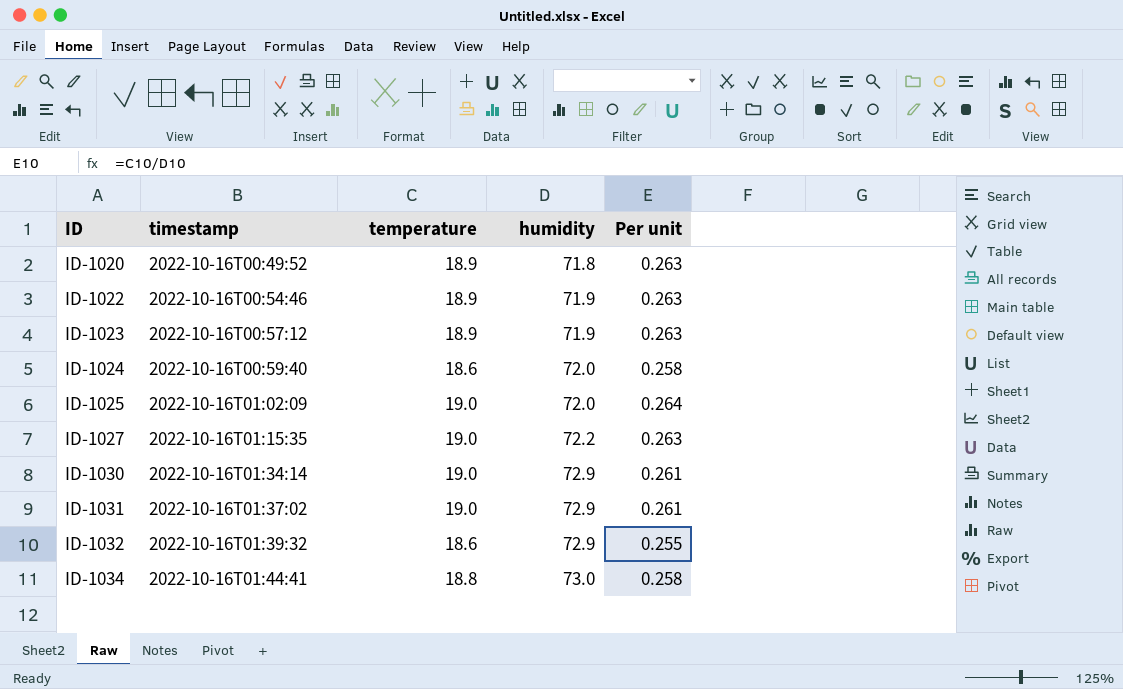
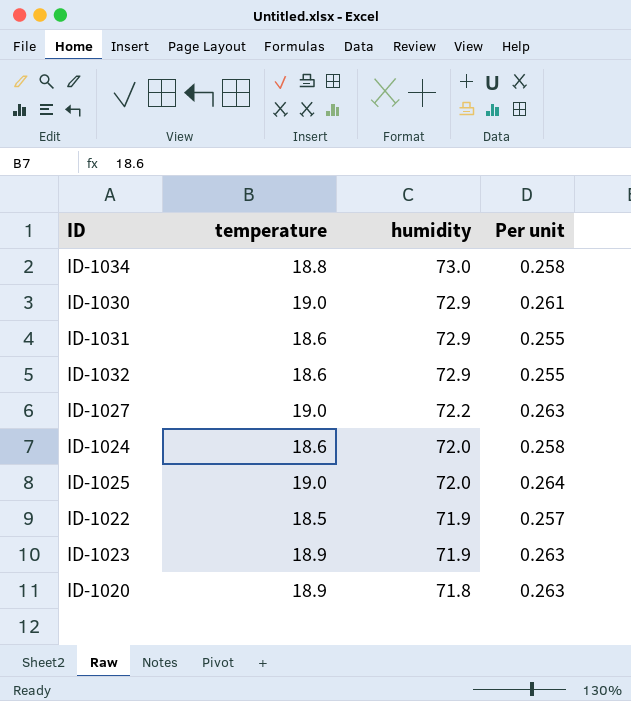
row order: ID ascending -> humidity descending
column timestamp | position: 2 -> none
ID-1031 | temperature: 19.0 -> 18.6
ID-1031 | Per unit: 0.261 -> 0.255
ID-1022 | temperature: 18.9 -> 18.5
ID-1022 | Per unit: 0.263 -> 0.257

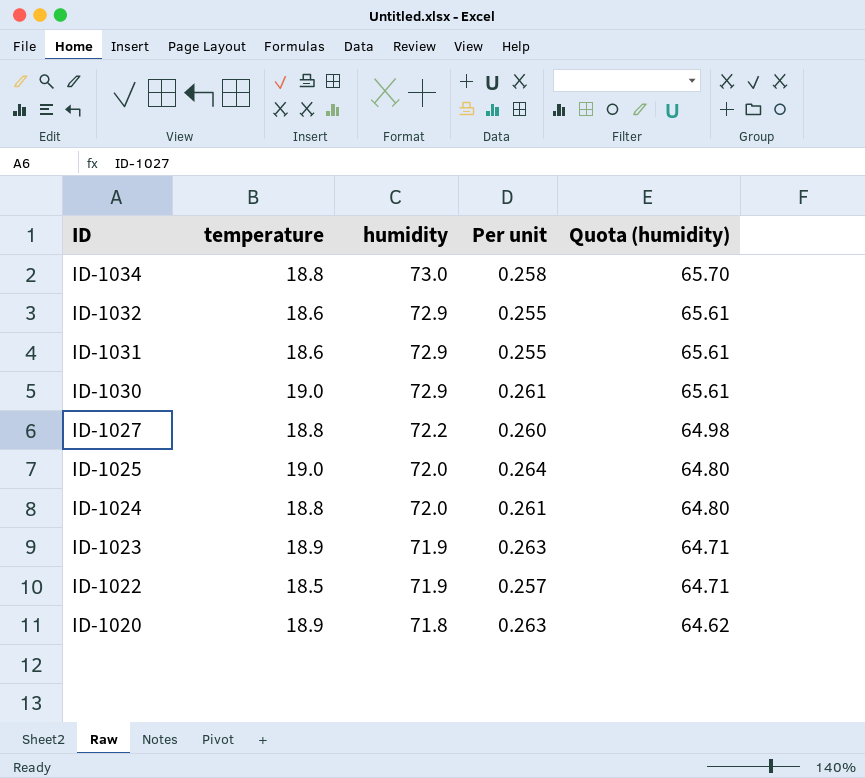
row order: humidity descending -> ID descending
column Quota (humidity) | formula: none -> [humidity] * 0.9
ID-1027 | temperature: 19.0 -> 18.8
ID-1027 | Per unit: 0.263 -> 0.260
ID-1024 | temperature: 18.6 -> 18.8
ID-1024 | Per unit: 0.258 -> 0.261

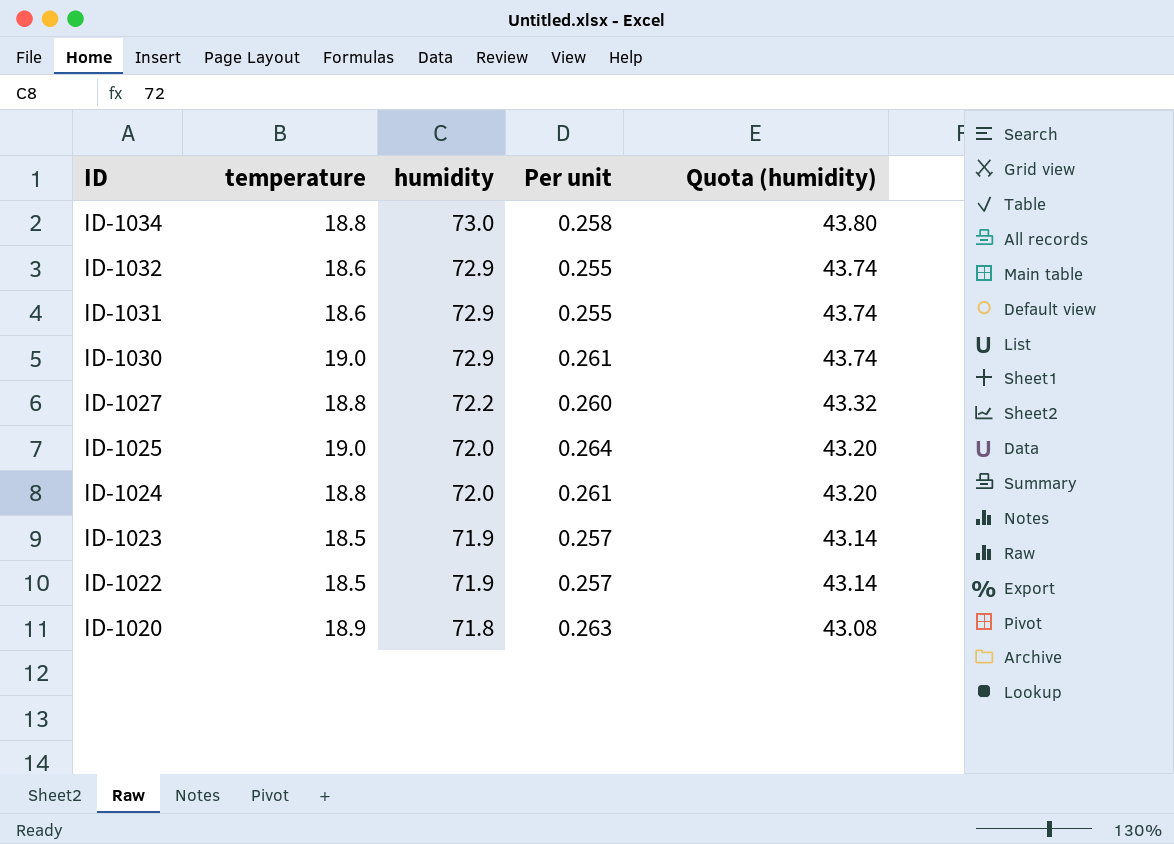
column Quota (humidity) | formula: [humidity] * 0.9 -> [humidity] * 0.6
ID-1023 | temperature: 18.9 -> 18.5
ID-1023 | Per unit: 0.263 -> 0.257

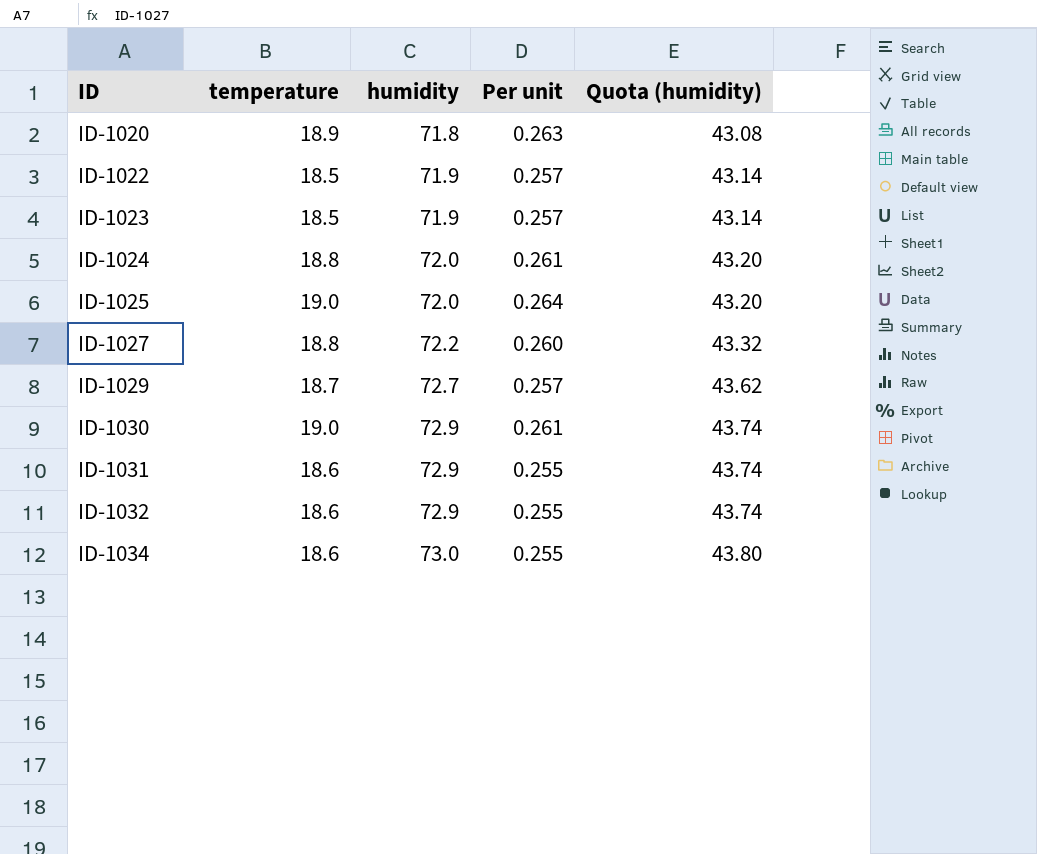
row order: ID descending -> ID ascending
row ID-1029: none -> 18.7 | 72.7 | 0.257 | 43.62
ID-1034 | temperature: 18.8 -> 18.6
ID-1034 | Per unit: 0.258 -> 0.255

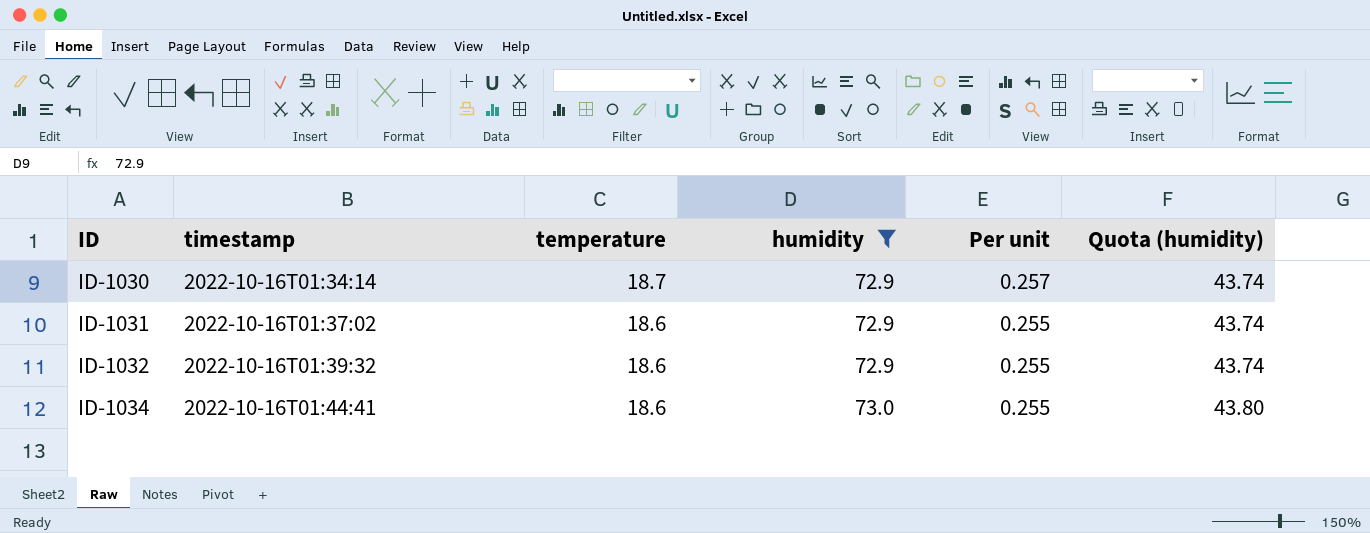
filter: none -> humidity >= 72.9
column timestamp | position: none -> 2
ID-1030 | temperature: 19.0 -> 18.7
ID-1030 | Per unit: 0.261 -> 0.257

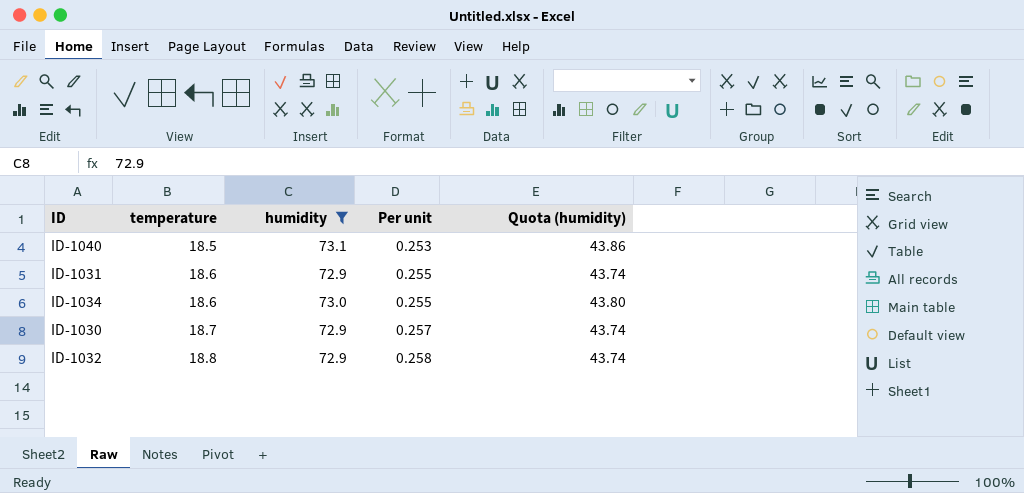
row order: ID ascending -> temperature ascending
column timestamp | position: 2 -> none
row ID-1040: none -> 18.5 | 73.1 | 0.253 | 43.86
ID-1032 | temperature: 18.6 -> 18.8
ID-1032 | Per unit: 0.255 -> 0.258

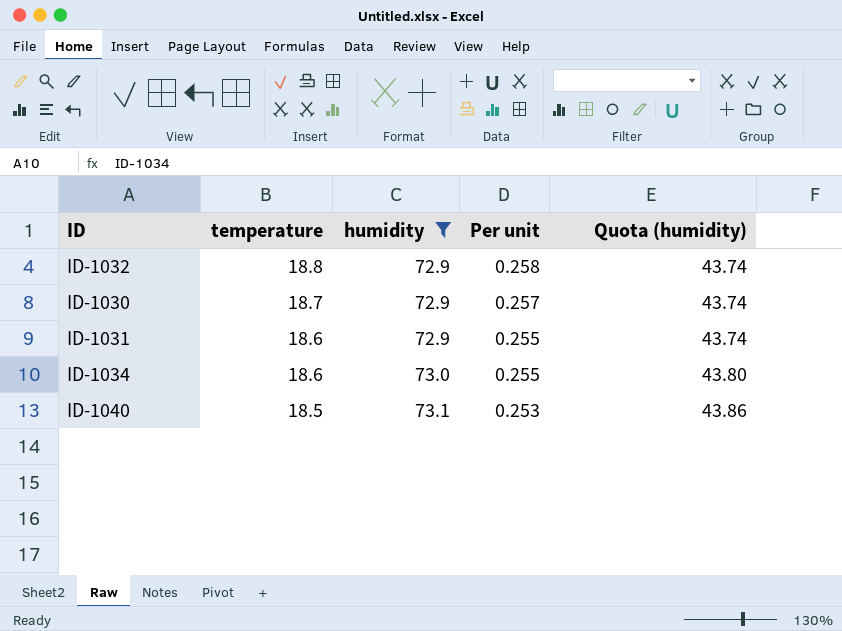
row order: temperature ascending -> temperature descending

